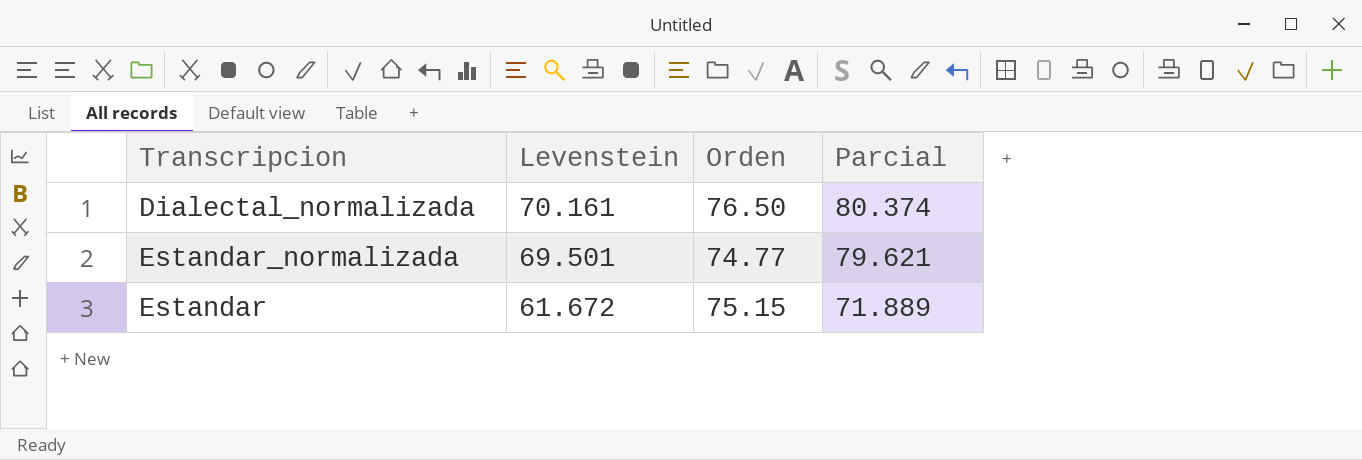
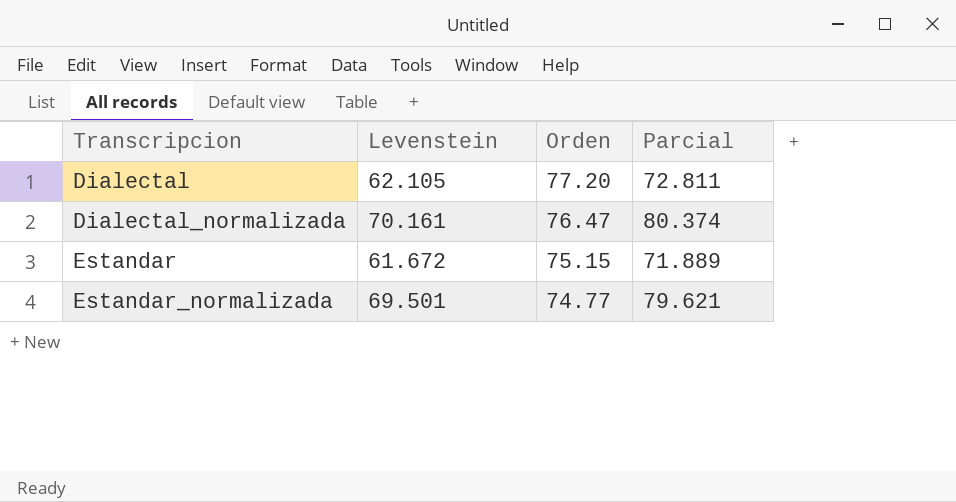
row order: Levenstein descending -> Transcripcion ascending
row Dialectal: none -> 62.105 | 77.20 | 72.811
Dialectal_normalizada | Orden: 76.50 -> 76.47

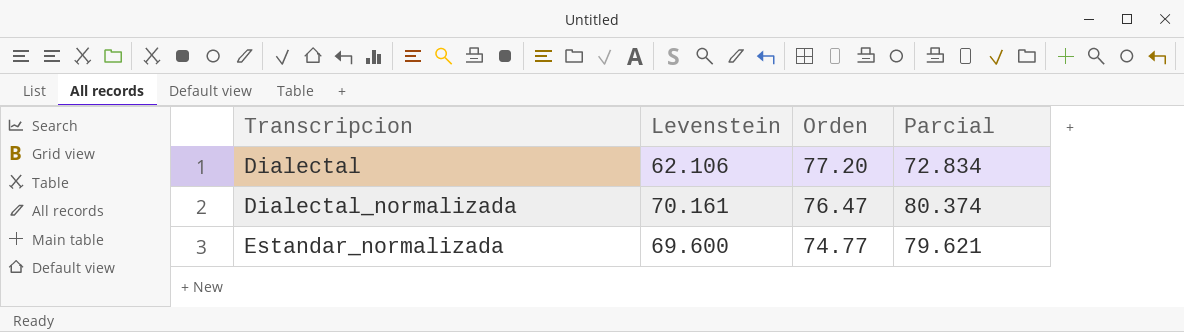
row Estandar: 61.672 | 75.15 | 71.889 -> none
Dialectal | Levenstein: 62.105 -> 62.106
Dialectal | Parcial: 72.811 -> 72.834
Estandar_normalizada | Levenstein: 69.501 -> 69.600

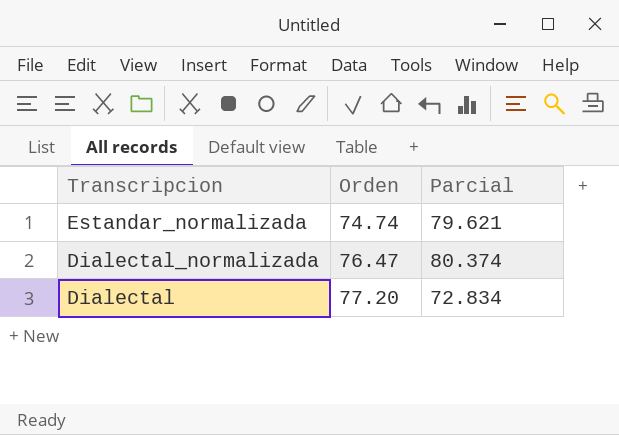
row order: Transcripcion ascending -> Transcripcion descending
column Levenstein | position: 2 -> none
Estandar_normalizada | Orden: 74.77 -> 74.74

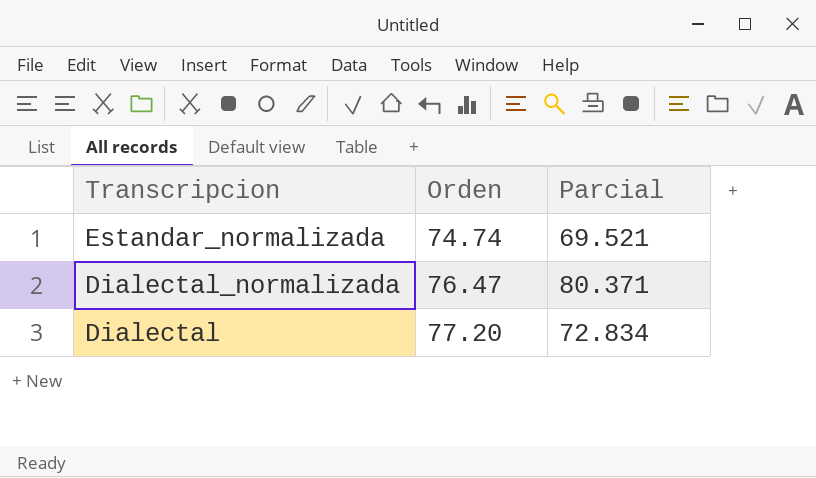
Estandar_normalizada | Parcial: 79.621 -> 69.521
Dialectal_normalizada | Parcial: 80.374 -> 80.371

